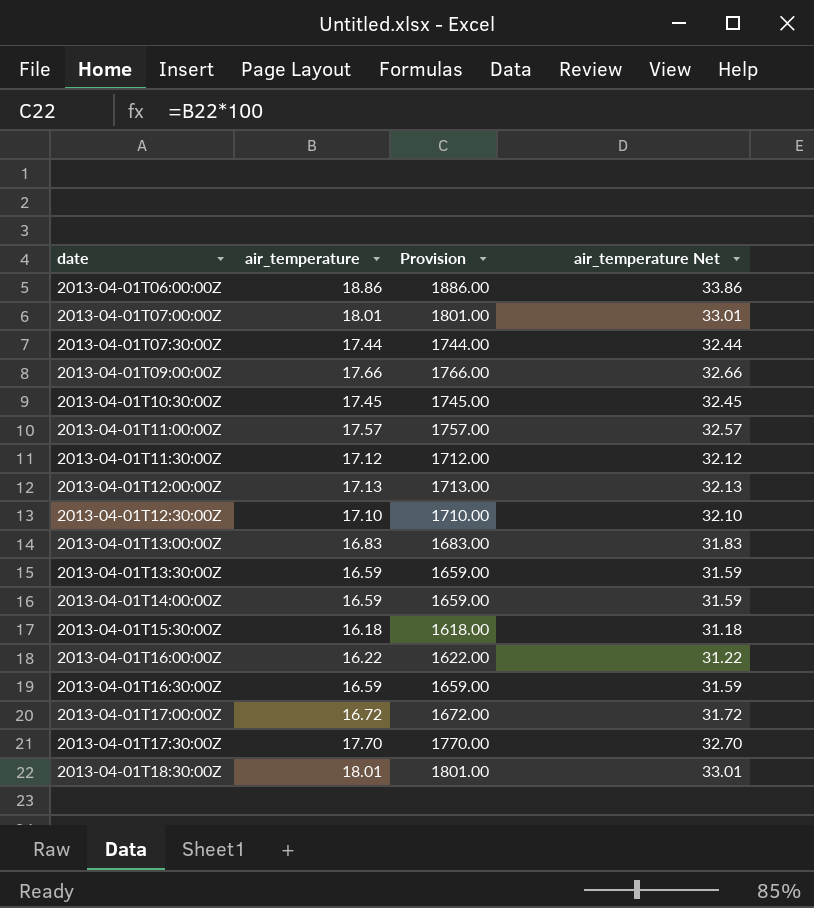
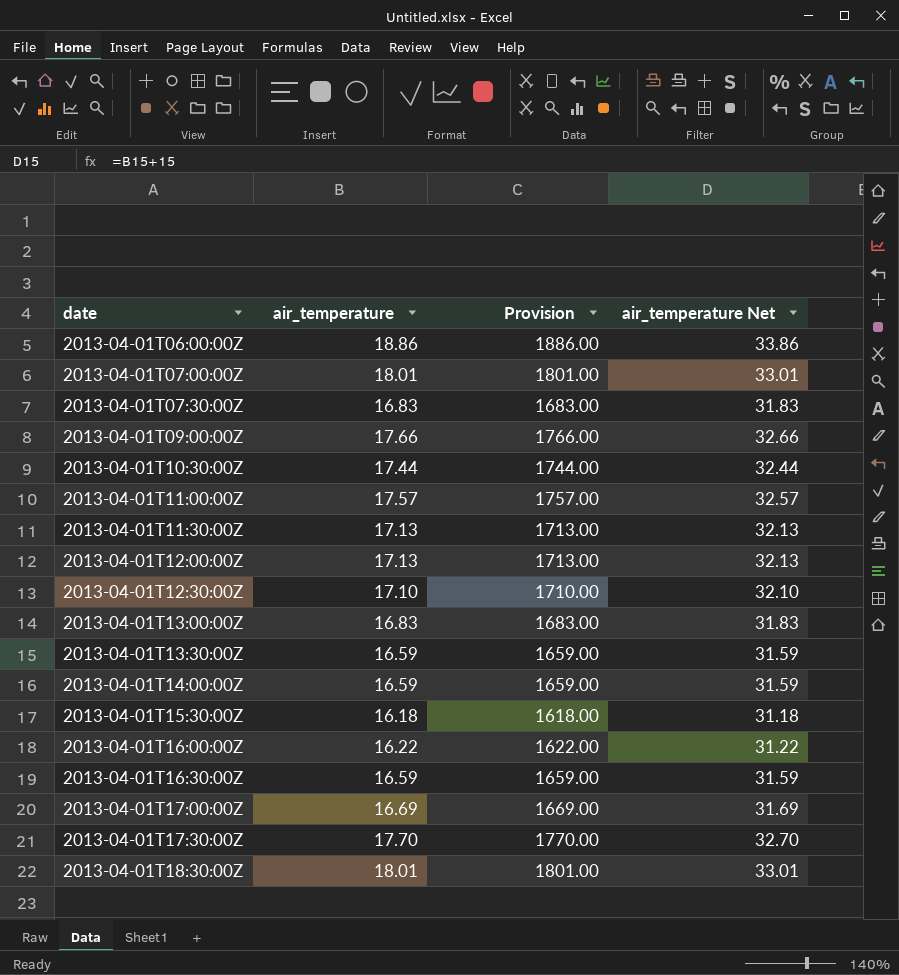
2013-04-01T07:30:00Z | air_temperature: 17.44 -> 16.83
2013-04-01T07:30:00Z | Provision: 1744.00 -> 1683.00
2013-04-01T07:30:00Z | air_temperature Net: 32.44 -> 31.83
2013-04-01T10:30:00Z | air_temperature: 17.45 -> 17.44
2013-04-01T10:30:00Z | Provision: 1745.00 -> 1744.00
2013-04-01T10:30:00Z | air_temperature Net: 32.45 -> 32.44
2013-04-01T11:30:00Z | air_temperature: 17.12 -> 17.13
2013-04-01T11:30:00Z | Provision: 1712.00 -> 1713.00
2013-04-01T11:30:00Z | air_temperature Net: 32.12 -> 32.13
2013-04-01T17:00:00Z | air_temperature: 16.72 -> 16.69
2013-04-01T17:00:00Z | Provision: 1672.00 -> 1669.00
2013-04-01T17:00:00Z | air_temperature Net: 31.72 -> 31.69

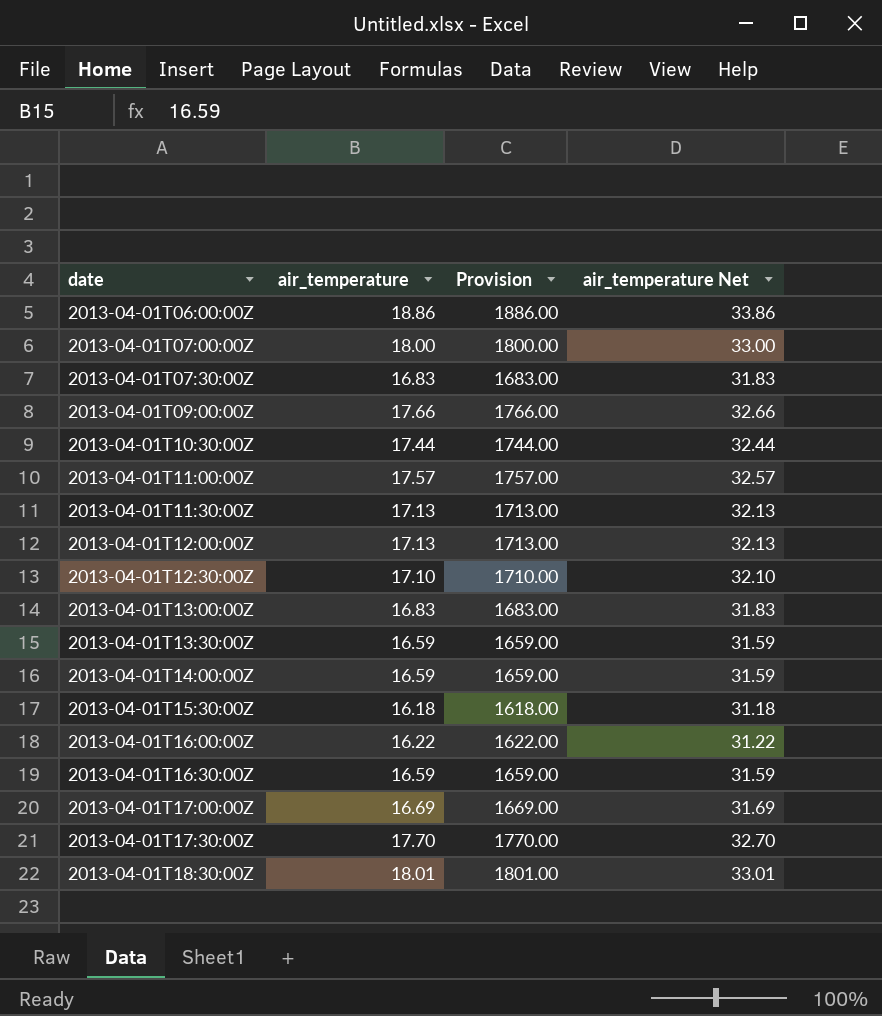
2013-04-01T07:00:00Z | air_temperature: 18.01 -> 18.00
2013-04-01T07:00:00Z | Provision: 1801.00 -> 1800.00
2013-04-01T07:00:00Z | air_temperature Net: 33.01 -> 33.00

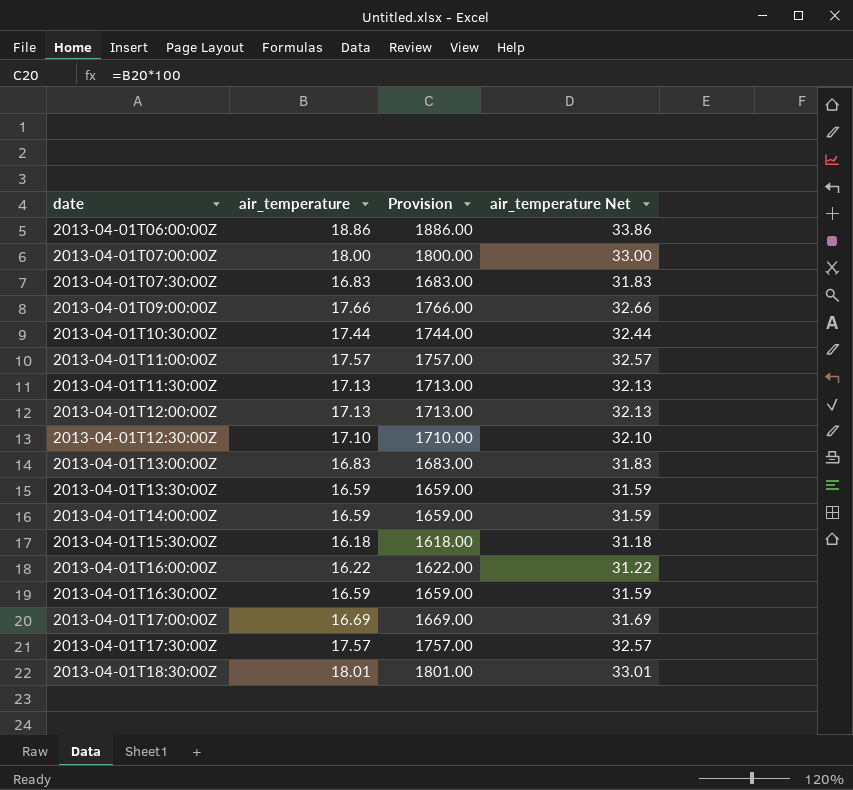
2013-04-01T17:30:00Z | air_temperature: 17.70 -> 17.57
2013-04-01T17:30:00Z | Provision: 1770.00 -> 1757.00
2013-04-01T17:30:00Z | air_temperature Net: 32.70 -> 32.57

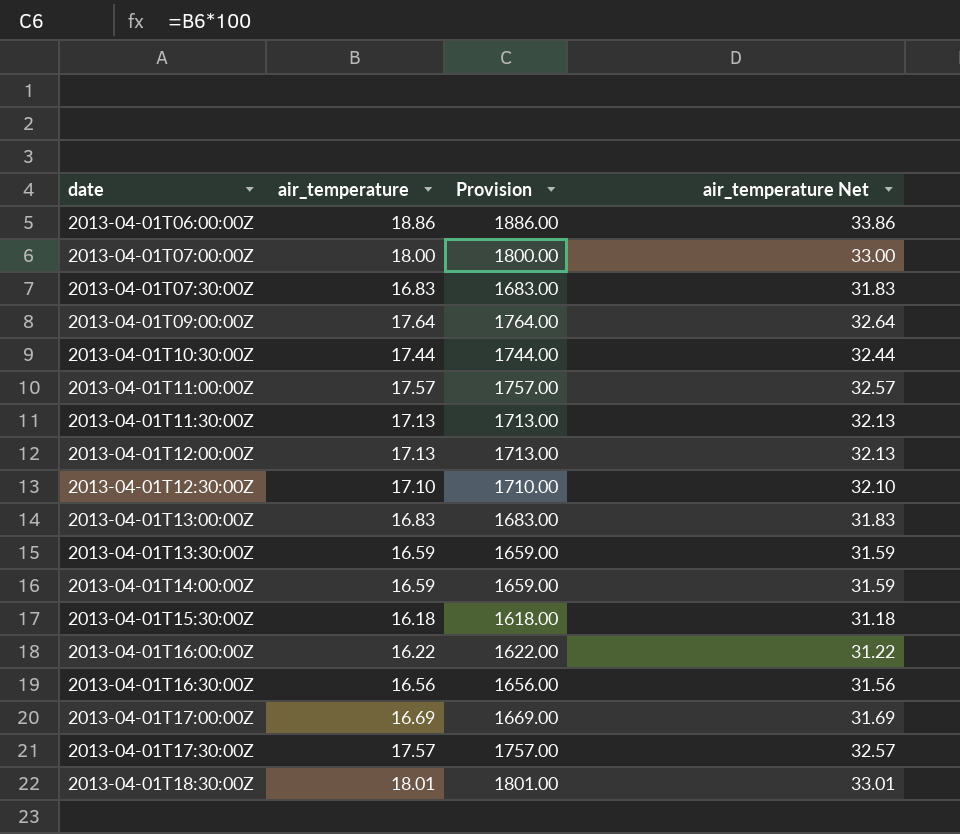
2013-04-01T09:00:00Z | air_temperature: 17.66 -> 17.64
2013-04-01T09:00:00Z | Provision: 1766.00 -> 1764.00
2013-04-01T09:00:00Z | air_temperature Net: 32.66 -> 32.64
2013-04-01T16:30:00Z | air_temperature: 16.59 -> 16.56
2013-04-01T16:30:00Z | Provision: 1659.00 -> 1656.00
2013-04-01T16:30:00Z | air_temperature Net: 31.59 -> 31.56

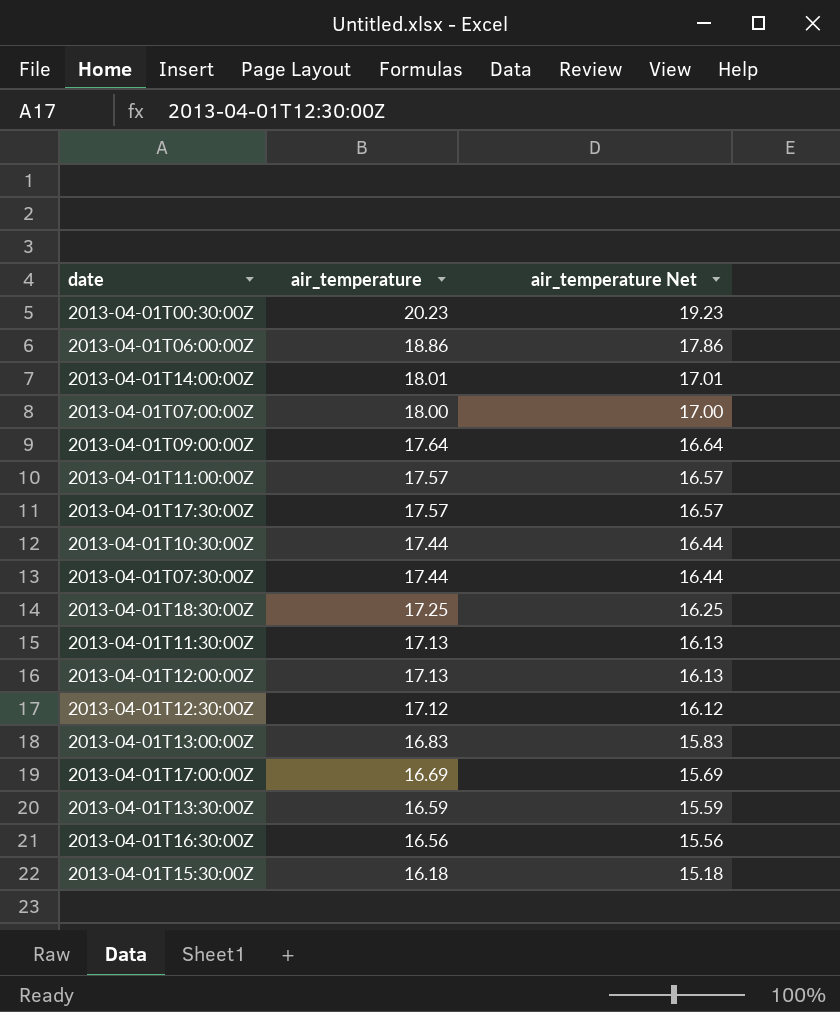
row order: date ascending -> air_temperature descending
column Provision | formula: [air_temperature] * 100 -> none
column air_temperature Net | formula: [air_temperature] + 15 -> [air_temperature] - 1
row 2013-04-01T16:00:00Z: 16.22 | 1622.00 | 31.22 -> none
row 2013-04-01T00:30:00Z: none -> 20.23 | 19.23
2013-04-01T14:00:00Z | air_temperature: 16.59 -> 18.01
2013-04-01T07:30:00Z | air_temperature: 16.83 -> 17.44
2013-04-01T18:30:00Z | air_temperature: 18.01 -> 17.25
2013-04-01T12:30:00Z | air_temperature: 17.10 -> 17.12

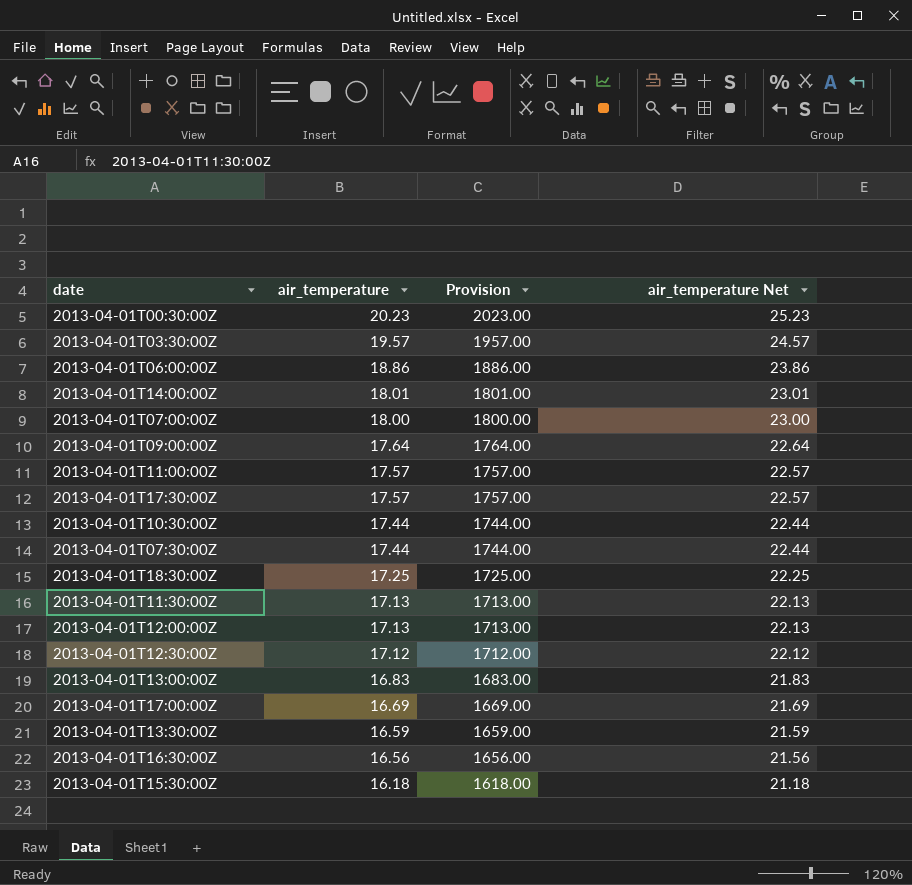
column Provision | formula: none -> [air_temperature] * 100
column air_temperature Net | formula: [air_temperature] - 1 -> [air_temperature] + 5
row 2013-04-01T03:30:00Z: none -> 19.57 | 1957.00 | 24.57

